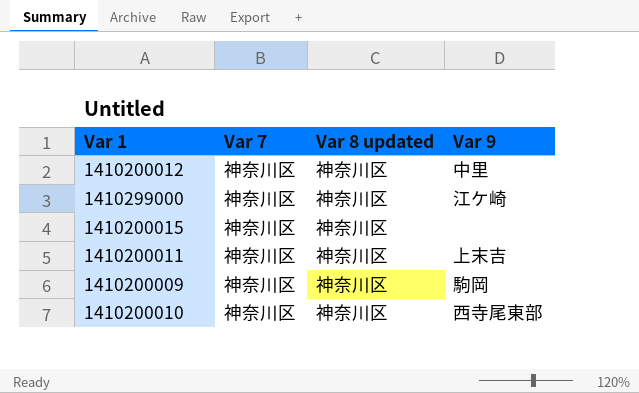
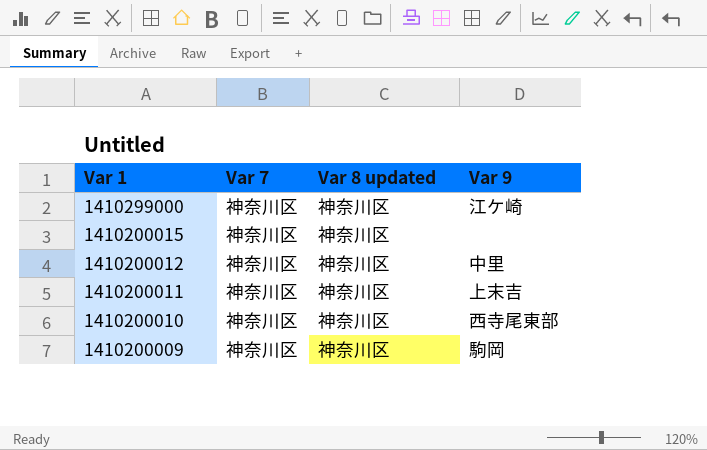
row order: none -> Var 1 descending

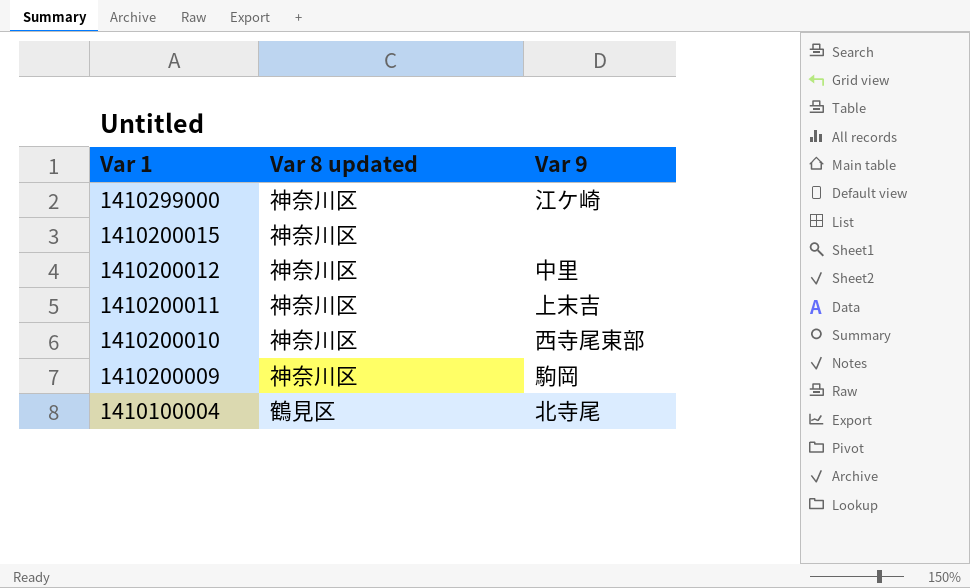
column Var 7 | position: 2 -> none
row 1410100004: none -> 鶴見区 | 北寺尾

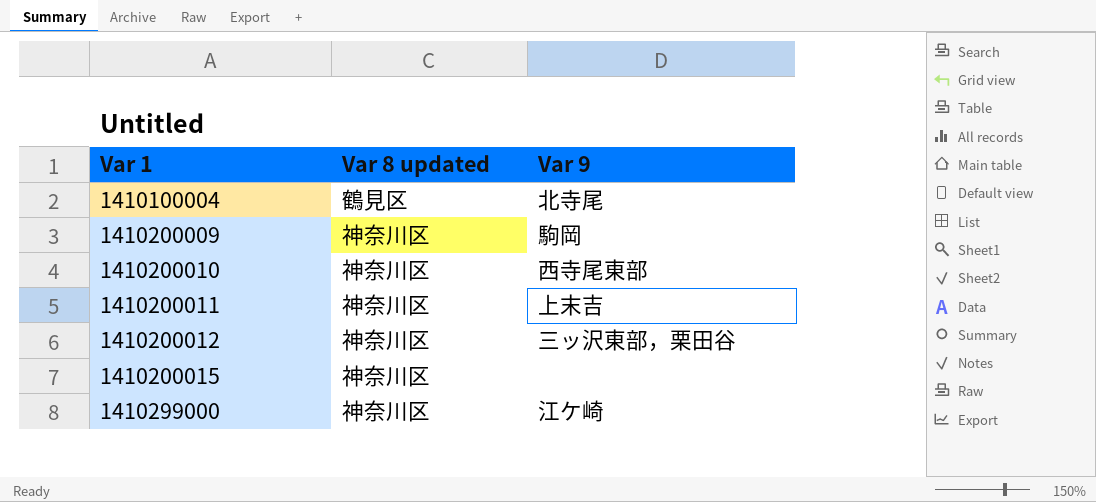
row order: Var 1 descending -> Var 1 ascending
1410200012 | Var 9: 中里 -> 三ッ沢東部，栗田谷

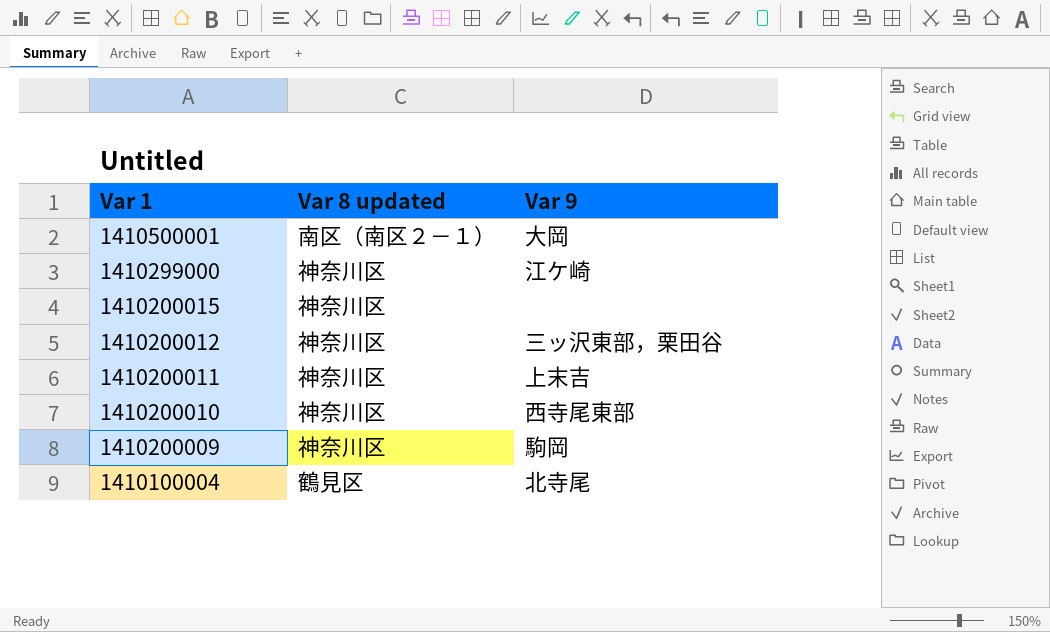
row order: Var 1 ascending -> Var 1 descending
row 1410500001: none -> 南区（南区２－１） | 大岡

